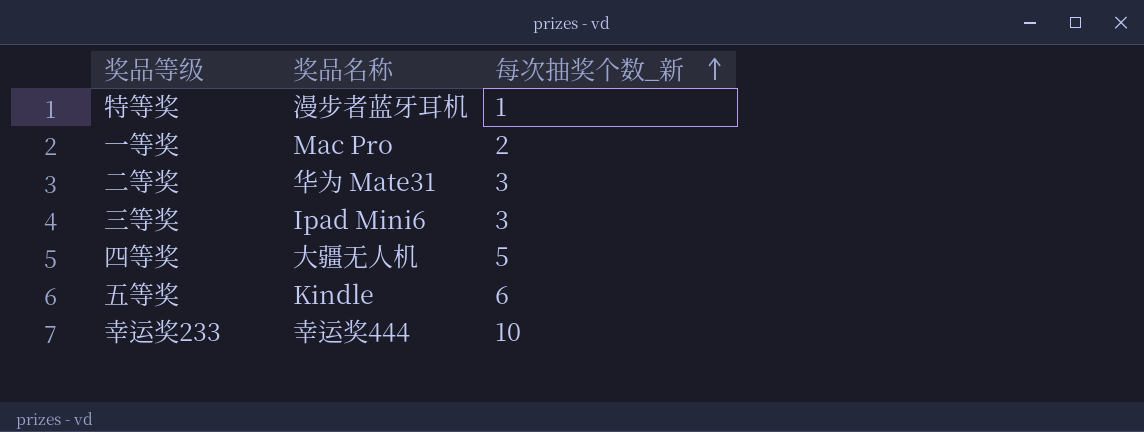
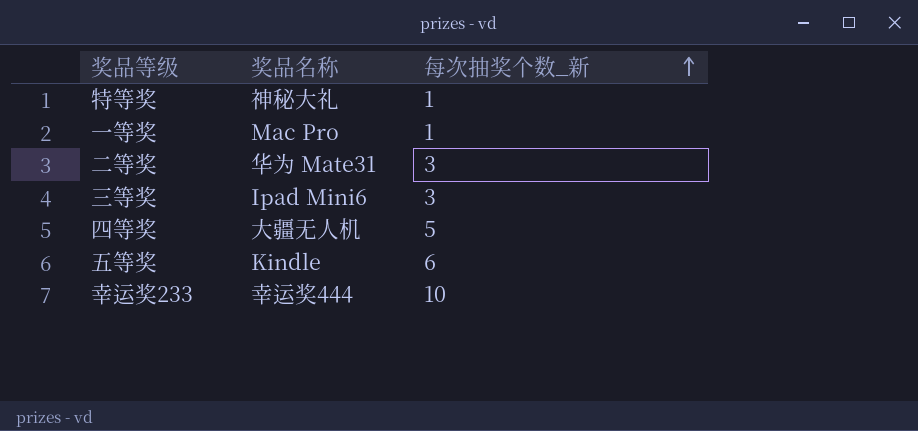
特等奖 | 奖品名称: 漫步者蓝牙耳机 -> 神秘大礼
一等奖 | 每次抽奖个数_新: 2 -> 1

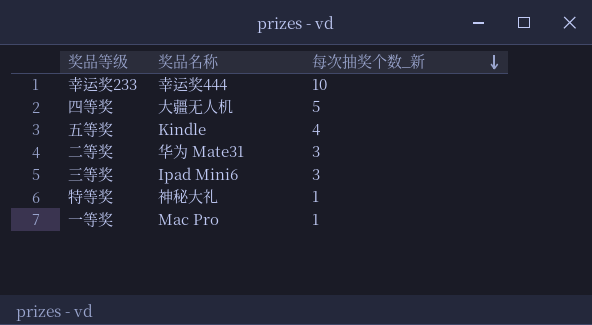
row order: 每次抽奖个数_新 ascending -> 每次抽奖个数_新 descending
五等奖 | 每次抽奖个数_新: 6 -> 4

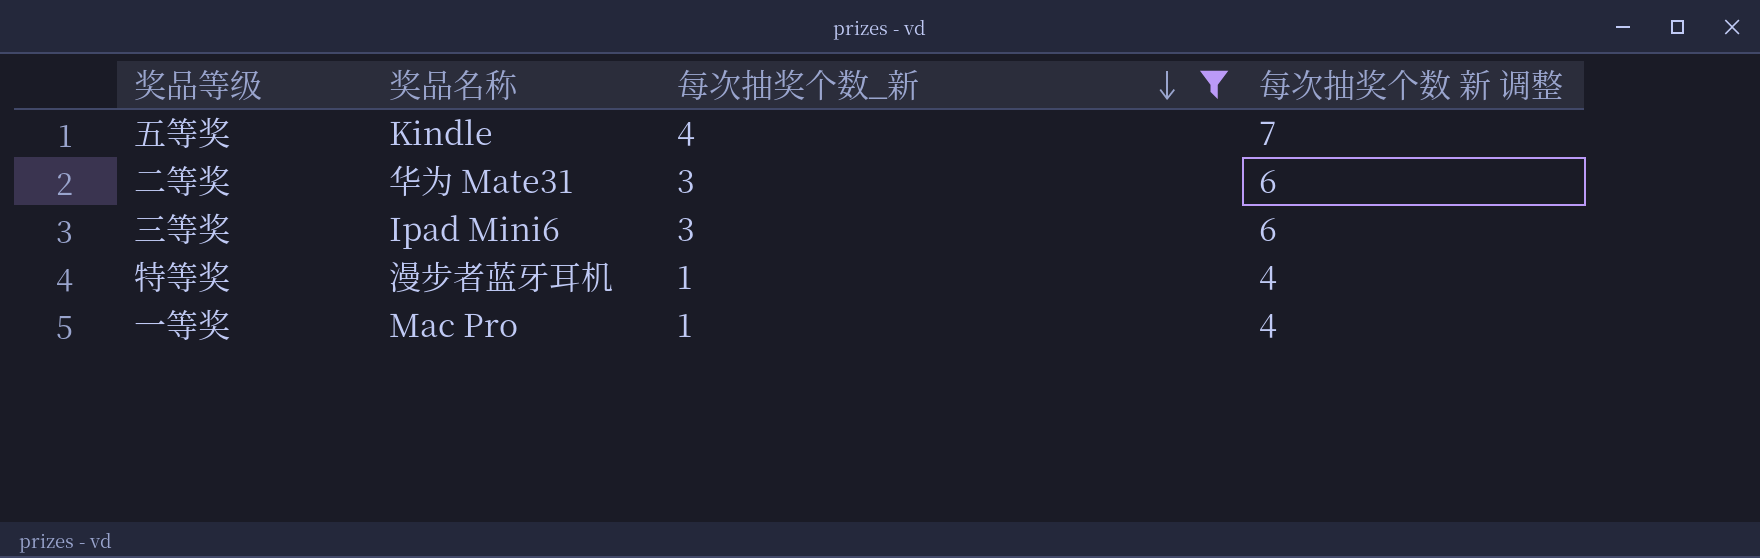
filter: none -> 每次抽奖个数_新 <= 4
column 每次抽奖个数 新 调整 | formula: none -> [每次抽奖个数_新] + 3
特等奖 | 奖品名称: 神秘大礼 -> 漫步者蓝牙耳机

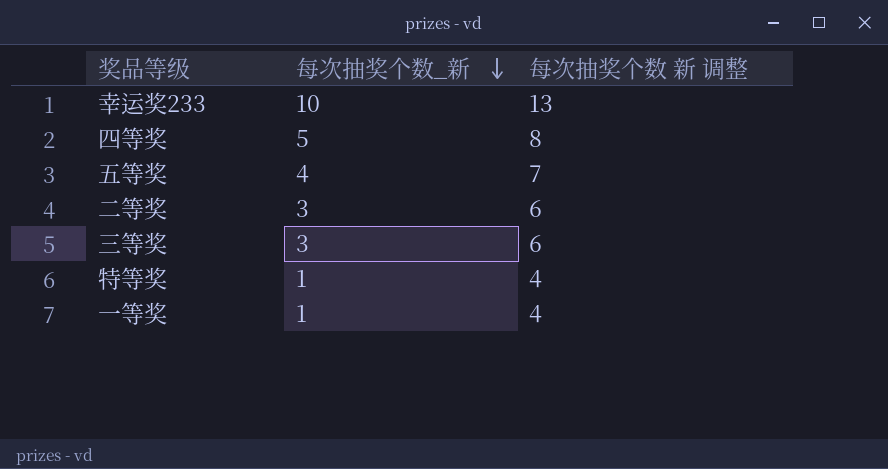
filter: 每次抽奖个数_新 <= 4 -> none
column 奖品名称 | position: 2 -> none

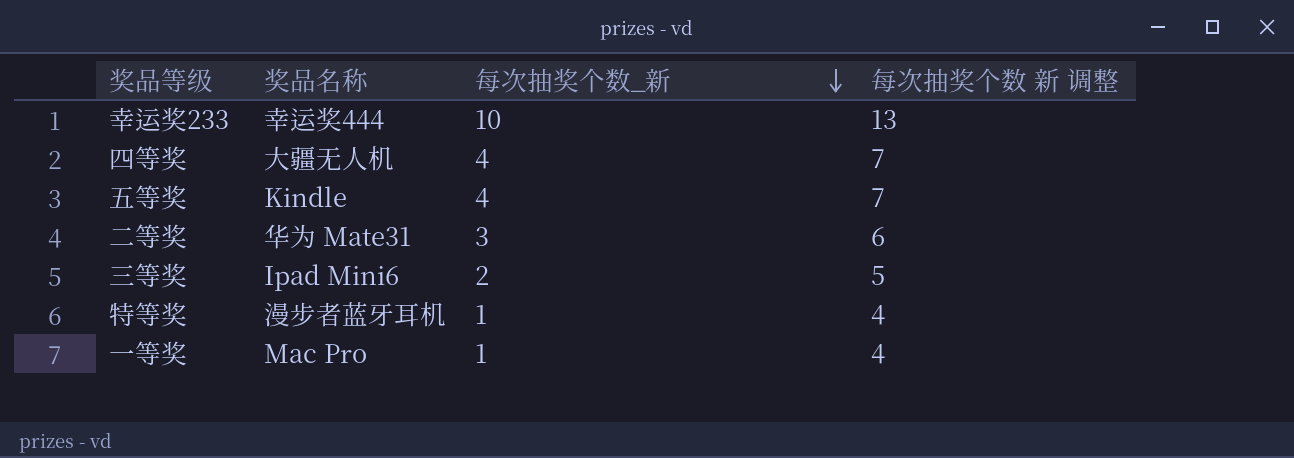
column 奖品名称 | position: none -> 2
四等奖 | 每次抽奖个数_新: 5 -> 4
四等奖 | 每次抽奖个数 新 调整: 8 -> 7
三等奖 | 每次抽奖个数_新: 3 -> 2
三等奖 | 每次抽奖个数 新 调整: 6 -> 5

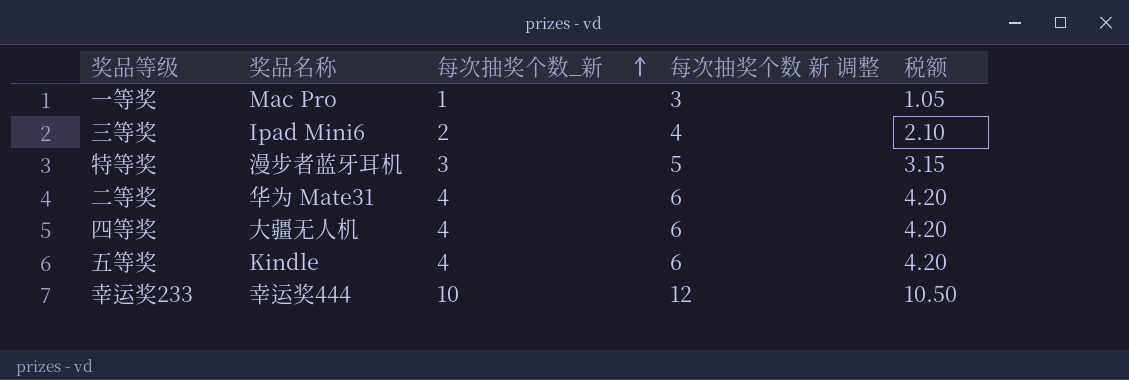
row order: 每次抽奖个数_新 descending -> 每次抽奖个数_新 ascending
column 每次抽奖个数 新 调整 | formula: [每次抽奖个数_新] + 3 -> [每次抽奖个数_新] + 2
column 税额 | formula: none -> [每次抽奖个数_新] * 1.05
特等奖 | 每次抽奖个数_新: 1 -> 3
二等奖 | 每次抽奖个数_新: 3 -> 4

